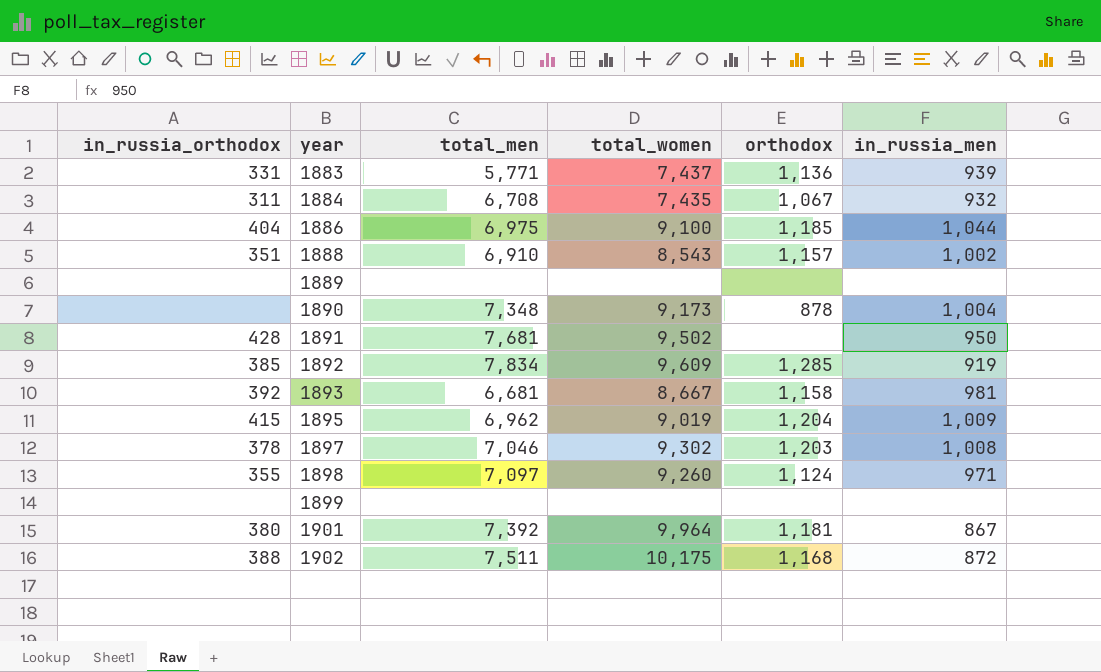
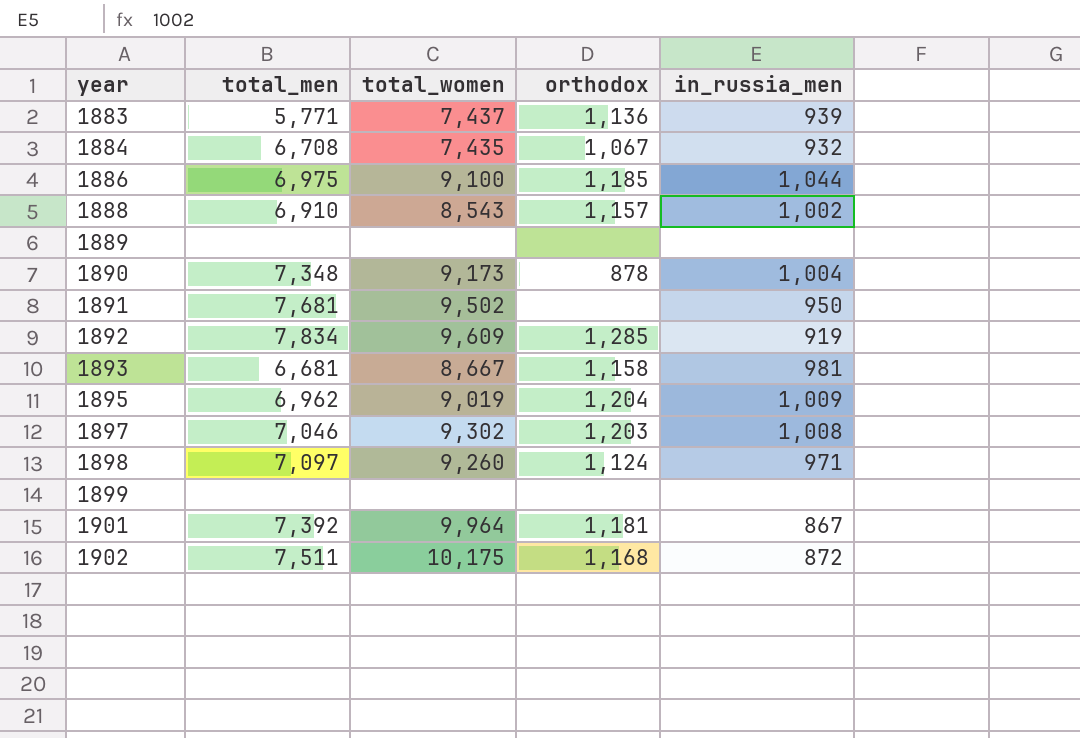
column in_russia_orthodox | position: 1 -> none

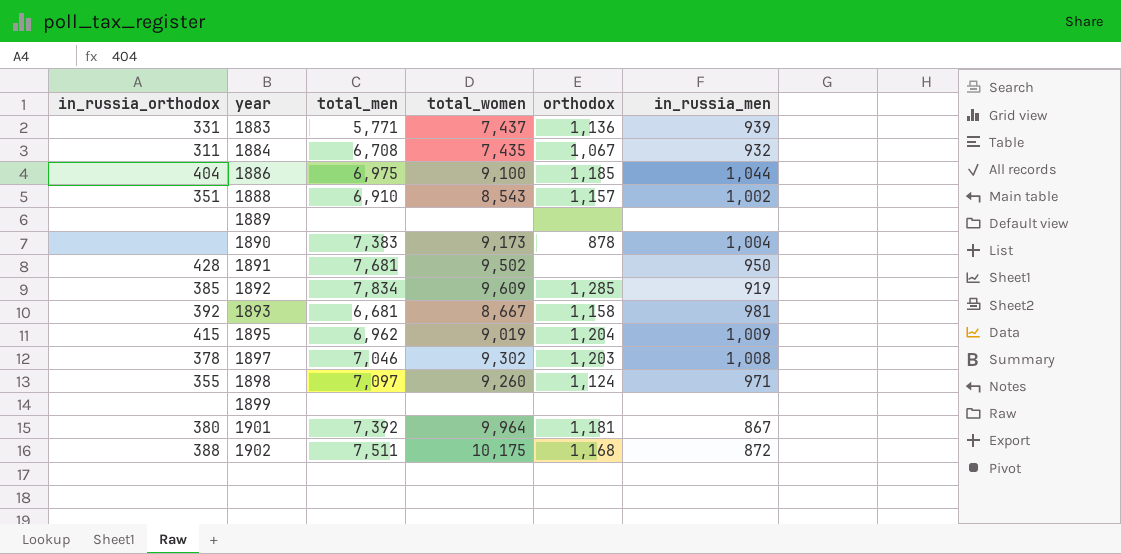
column in_russia_orthodox | position: none -> 1
1890 | total_men: 7,348 -> 7,383

